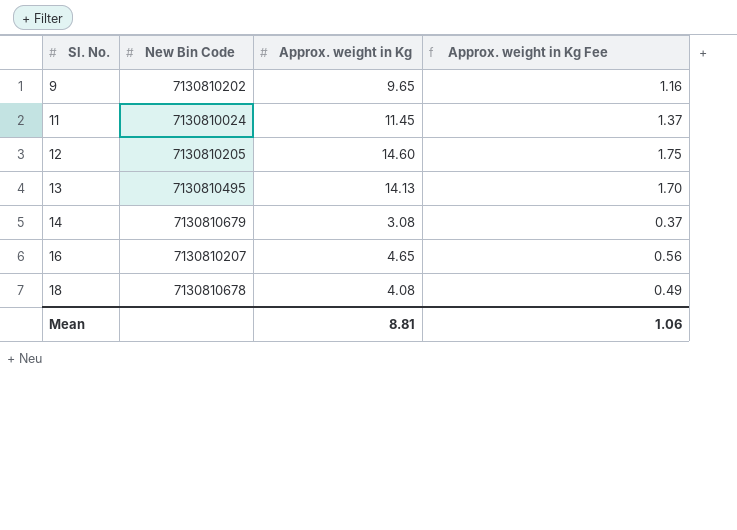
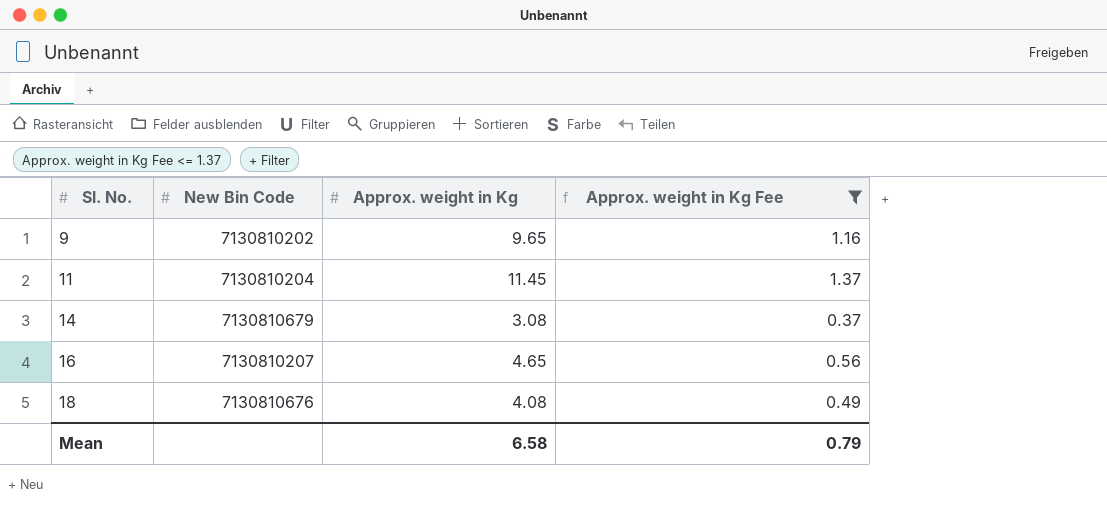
filter: none -> Approx. weight in Kg Fee <= 1.37
11 | New Bin Code: 7130810024 -> 7130810204
18 | New Bin Code: 7130810678 -> 7130810676
Mean | Approx. weight in Kg: 8.81 -> 6.58
Mean | Approx. weight in Kg Fee: 1.06 -> 0.79

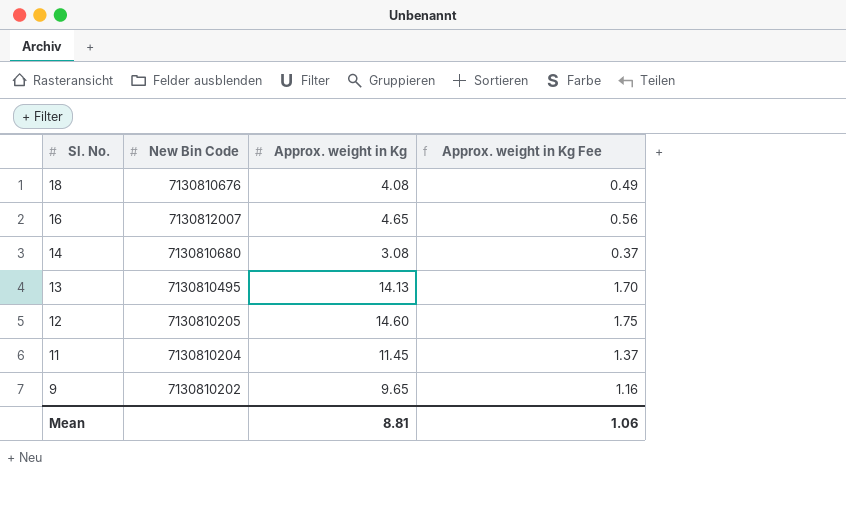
filter: Approx. weight in Kg Fee <= 1.37 -> none
row order: Sl. No. ascending -> Sl. No. descending
16 | New Bin Code: 7130810207 -> 7130812007
14 | New Bin Code: 7130810679 -> 7130810680
Mean | Approx. weight in Kg: 6.58 -> 8.81
Mean | Approx. weight in Kg Fee: 0.79 -> 1.06

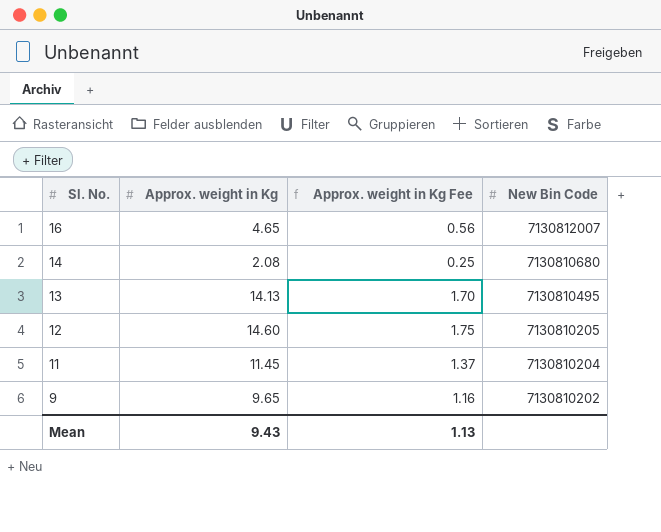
column New Bin Code | position: 2 -> 4
row 18: 7130810676 | 4.08 | 0.49 -> none
14 | Approx. weight in Kg: 3.08 -> 2.08
14 | Approx. weight in Kg Fee: 0.37 -> 0.25
Mean | Approx. weight in Kg: 8.81 -> 9.43
Mean | Approx. weight in Kg Fee: 1.06 -> 1.13

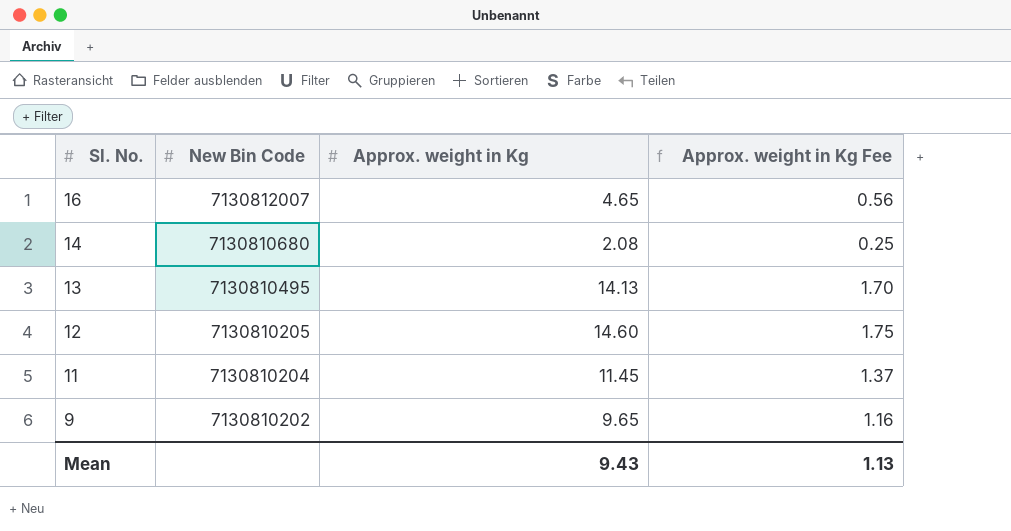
column New Bin Code | position: 4 -> 2

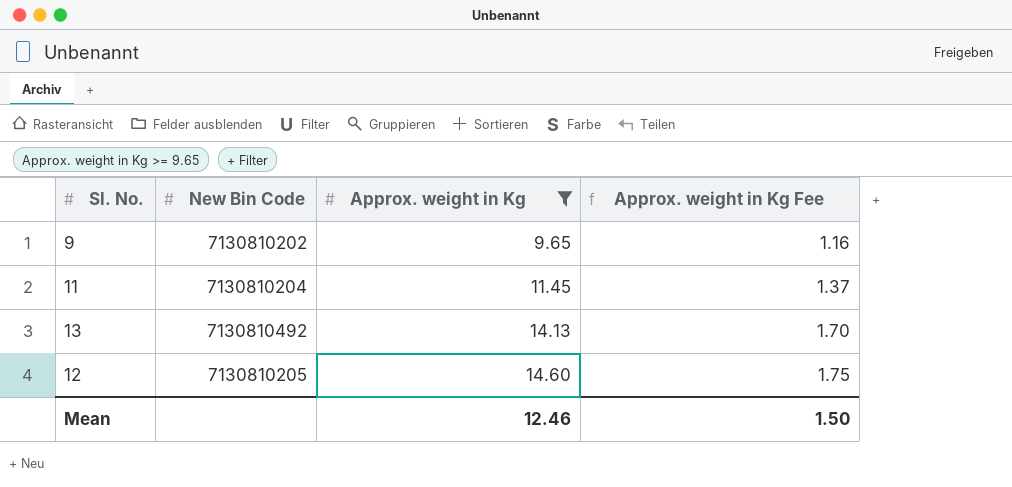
filter: none -> Approx. weight in Kg >= 9.65
row order: Sl. No. descending -> Approx. weight in Kg ascending
13 | New Bin Code: 7130810495 -> 7130810492
Mean | Approx. weight in Kg: 9.43 -> 12.46
Mean | Approx. weight in Kg Fee: 1.13 -> 1.50

